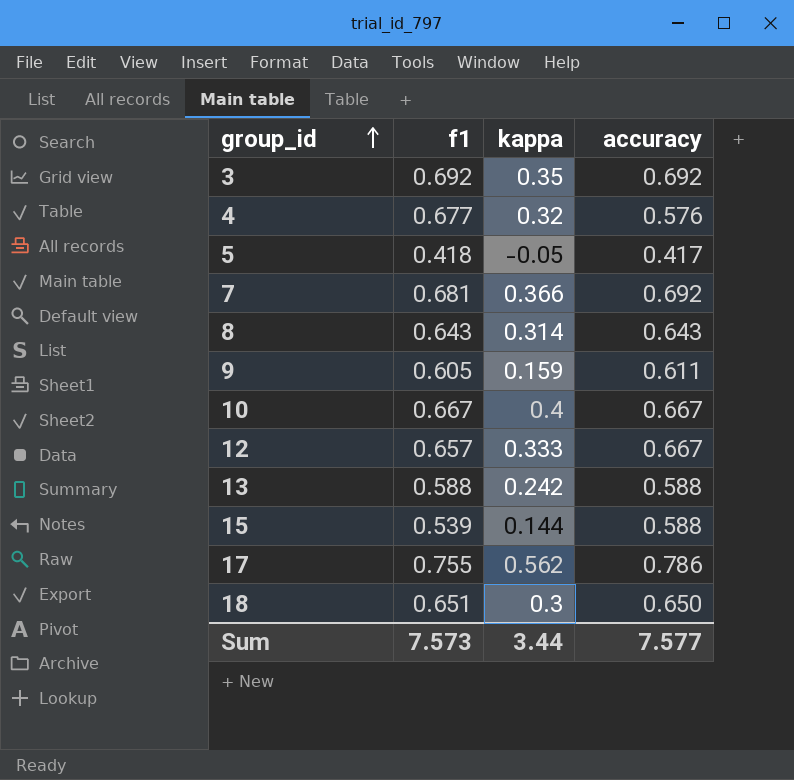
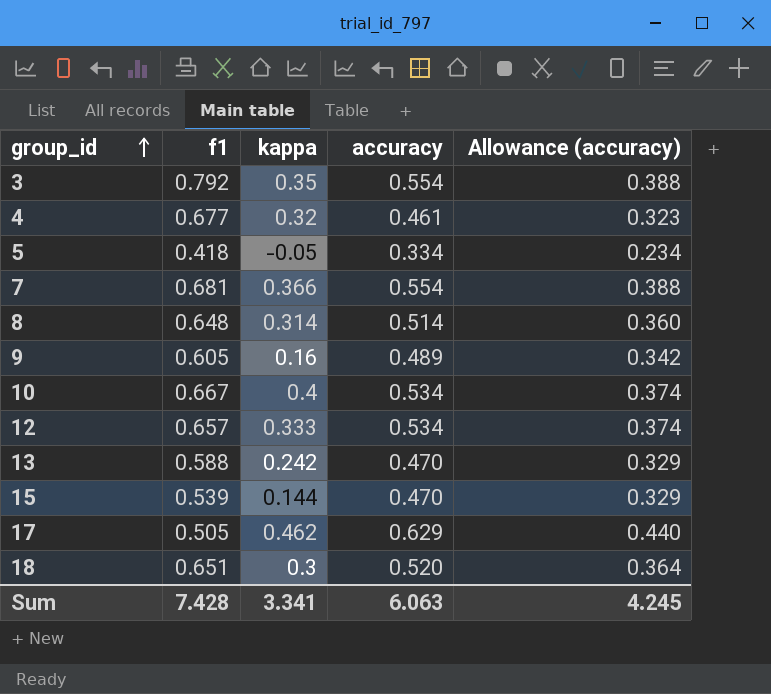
column Allowance (accuracy) | formula: none -> [accuracy] * 0.7
3 | f1: 0.692 -> 0.792
3 | accuracy: 0.692 -> 0.554
4 | accuracy: 0.576 -> 0.461
5 | accuracy: 0.417 -> 0.334
7 | accuracy: 0.692 -> 0.554
8 | f1: 0.643 -> 0.648
8 | accuracy: 0.643 -> 0.514
9 | kappa: 0.159 -> 0.16
9 | accuracy: 0.611 -> 0.489
10 | accuracy: 0.667 -> 0.534
12 | accuracy: 0.667 -> 0.534
13 | accuracy: 0.588 -> 0.470
15 | accuracy: 0.588 -> 0.470
17 | f1: 0.755 -> 0.505
17 | kappa: 0.562 -> 0.462
17 | accuracy: 0.786 -> 0.629
18 | accuracy: 0.650 -> 0.520
Sum | f1: 7.573 -> 7.428
Sum | kappa: 3.44 -> 3.341
Sum | accuracy: 7.577 -> 6.063

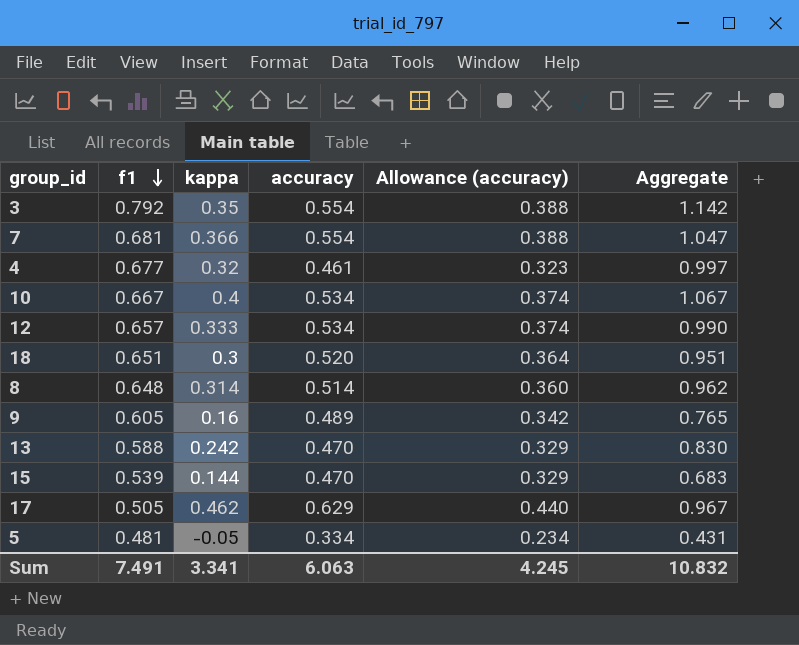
row order: group_id ascending -> f1 descending
column Aggregate | formula: none -> [f1] + [kappa]
5 | f1: 0.418 -> 0.481
Sum | f1: 7.428 -> 7.491

